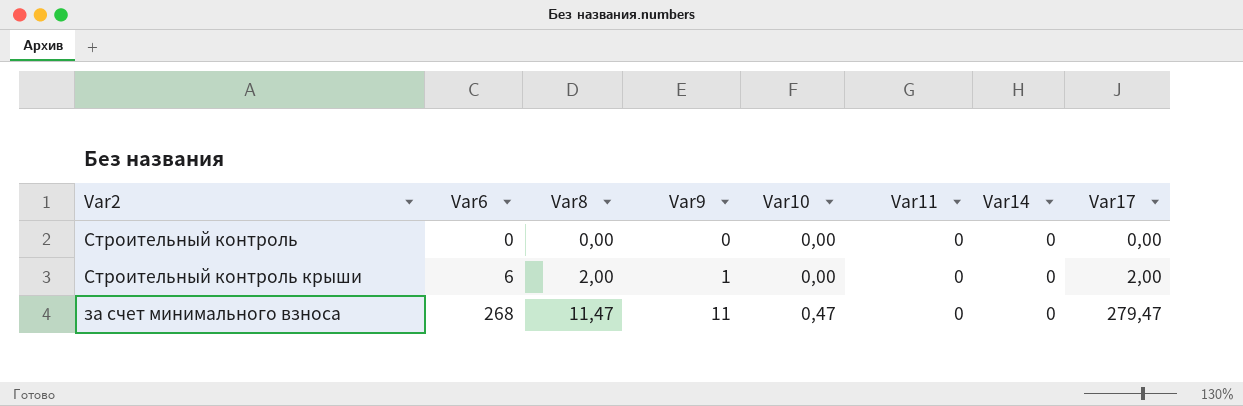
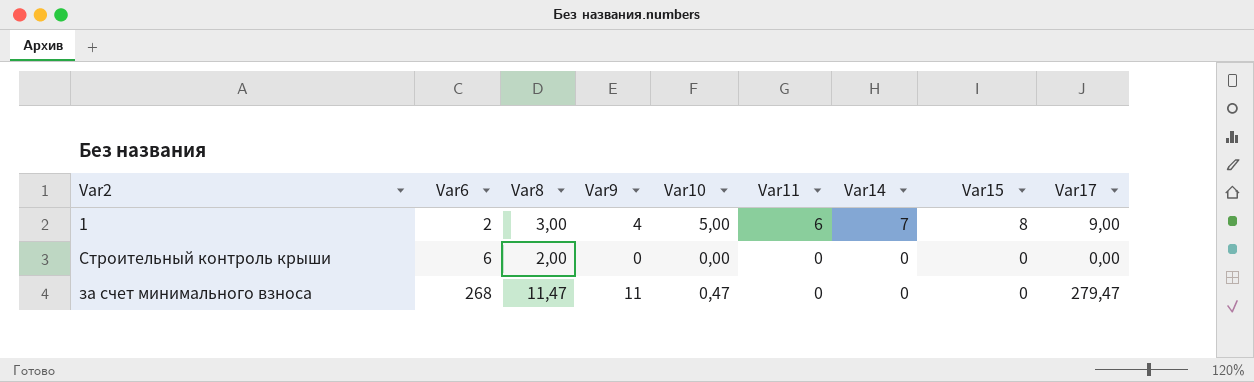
column Var15 | position: none -> 8
row Строительный контроль: 0 | 0,00 | 0 | 0,00 | 0 | 0 | 0,00 -> none
row 1: none -> 2 | 3,00 | 4 | 5,00 | 6 | 7 | 8 | 9,00
Строительный контроль крыши | Var9: 1 -> 0
Строительный контроль крыши | Var17: 2,00 -> 0,00

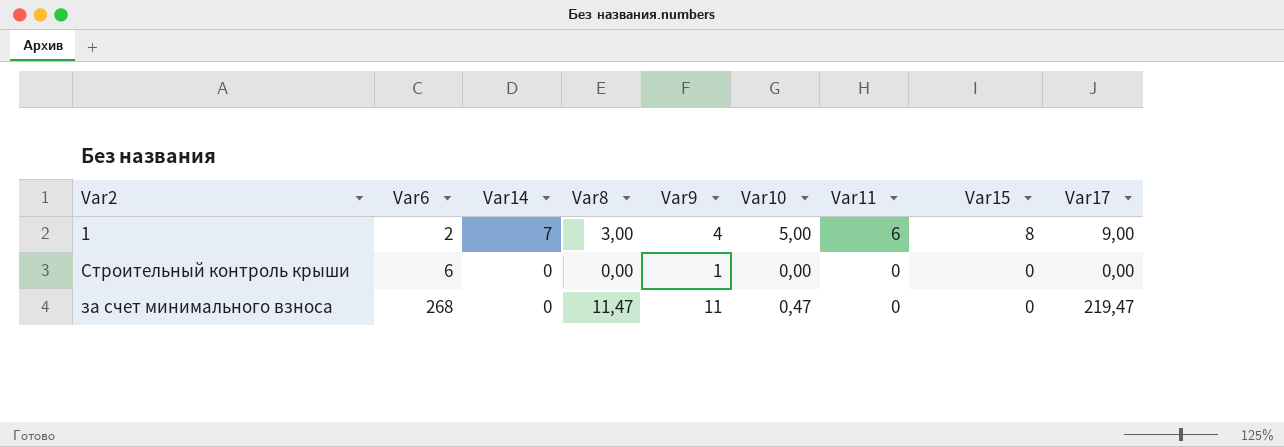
column Var14 | position: 7 -> 3
Строительный контроль крыши | Var8: 2,00 -> 0,00
Строительный контроль крыши | Var9: 0 -> 1
за счет минимального взноса | Var17: 279,47 -> 219,47

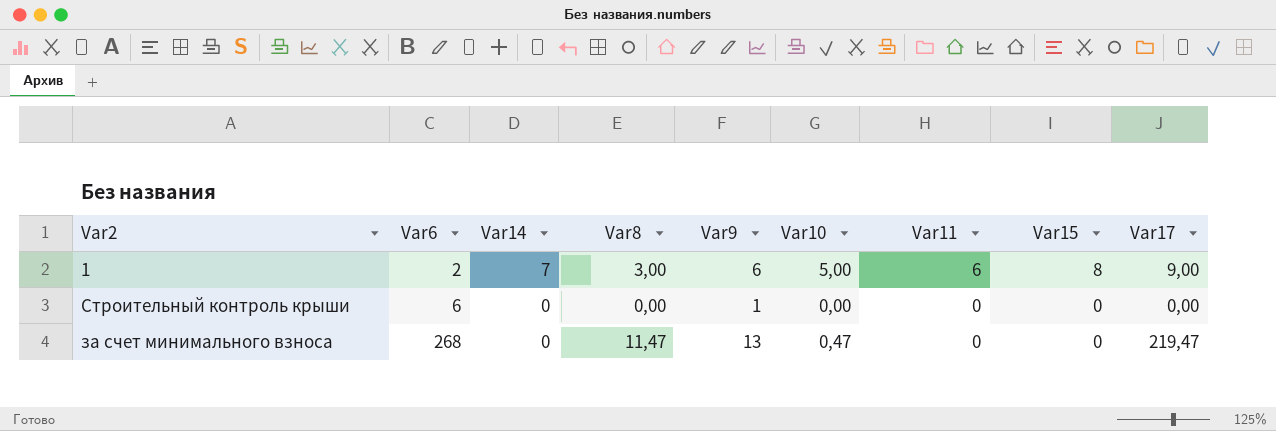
1 | Var9: 4 -> 6
за счет минимального взноса | Var9: 11 -> 13

